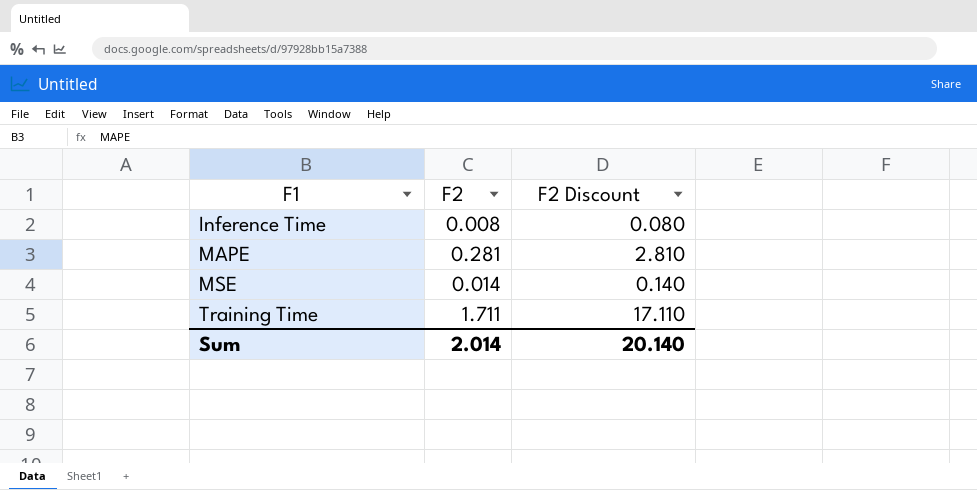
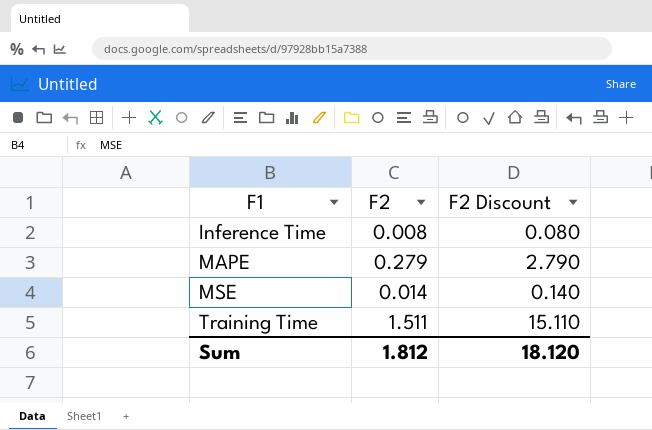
MAPE | F2: 0.281 -> 0.279
MAPE | F2 Discount: 2.810 -> 2.790
Training Time | F2: 1.711 -> 1.511
Training Time | F2 Discount: 17.110 -> 15.110
Sum | F2: 2.014 -> 1.812
Sum | F2 Discount: 20.140 -> 18.120

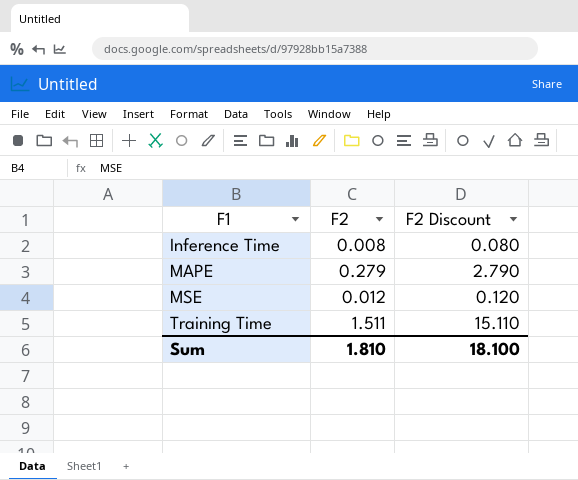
MSE | F2: 0.014 -> 0.012
MSE | F2 Discount: 0.140 -> 0.120
Sum | F2: 1.812 -> 1.810
Sum | F2 Discount: 18.120 -> 18.100

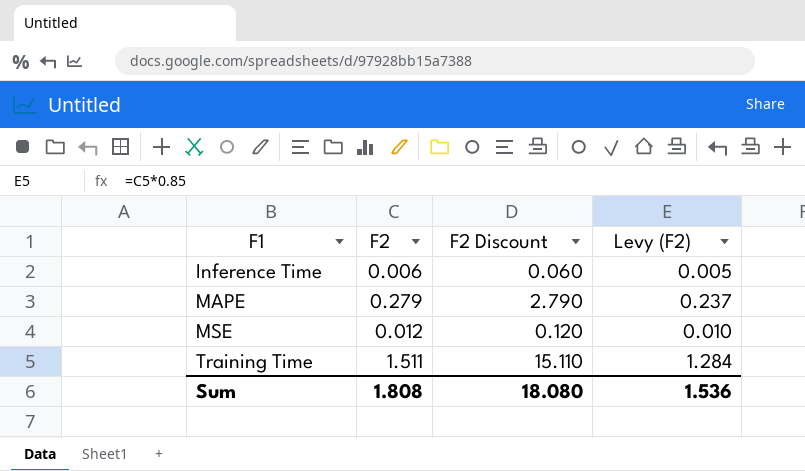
column Levy (F2) | formula: none -> [F2] * 0.85
Inference Time | F2: 0.008 -> 0.006
Inference Time | F2 Discount: 0.080 -> 0.060
Sum | F2: 1.810 -> 1.808
Sum | F2 Discount: 18.100 -> 18.080

